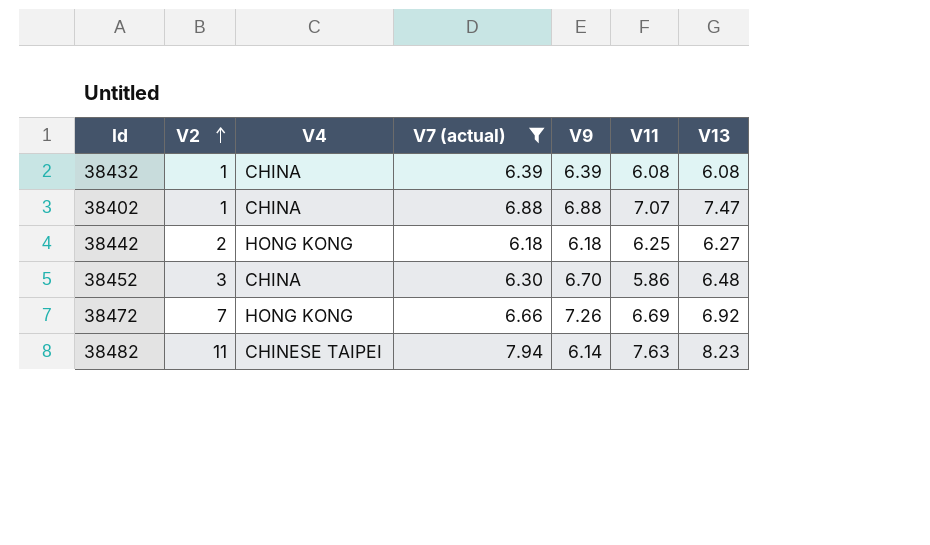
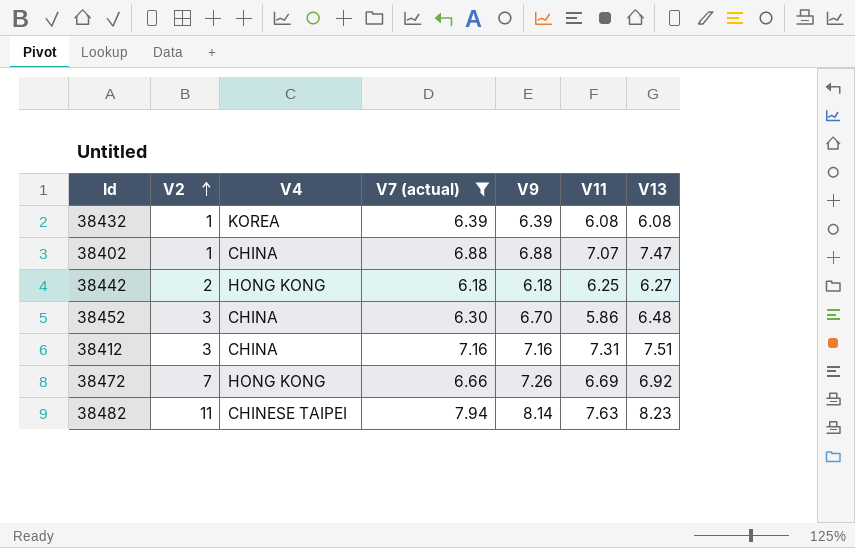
38432 | V4: CHINA -> KOREA
row 38412: none -> 3 | CHINA | 7.16 | 7.16 | 7.31 | 7.51
38482 | V9: 6.14 -> 8.14

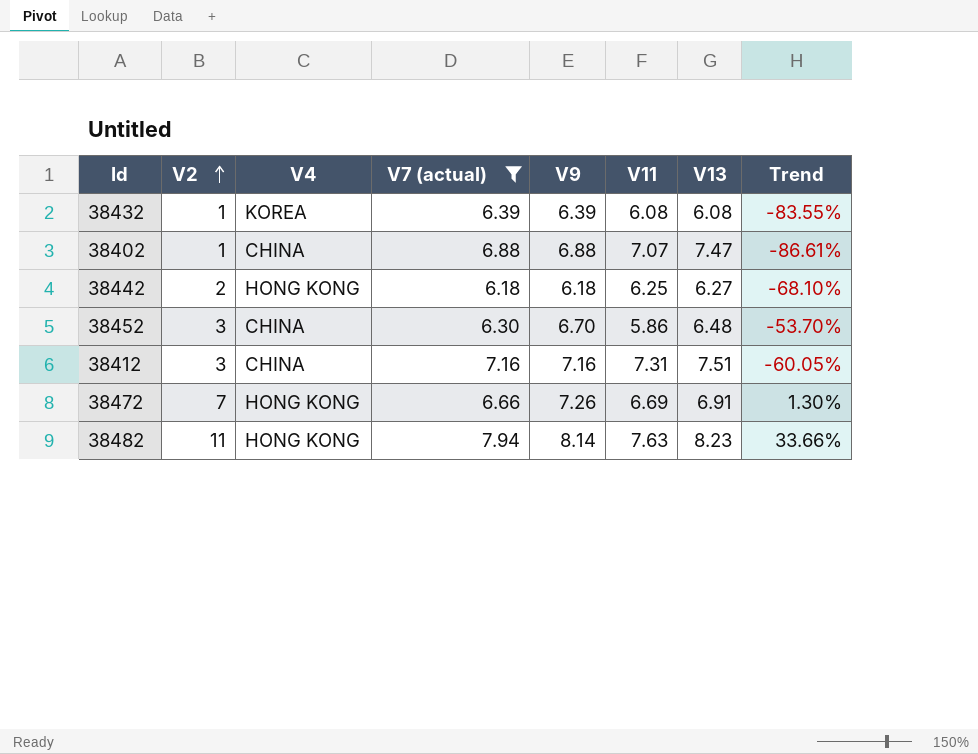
column Trend | formula: none -> ([V2] - [V13]) / [V13]
38472 | V13: 6.92 -> 6.91
38482 | V4: CHINESE TAIPEI -> HONG KONG

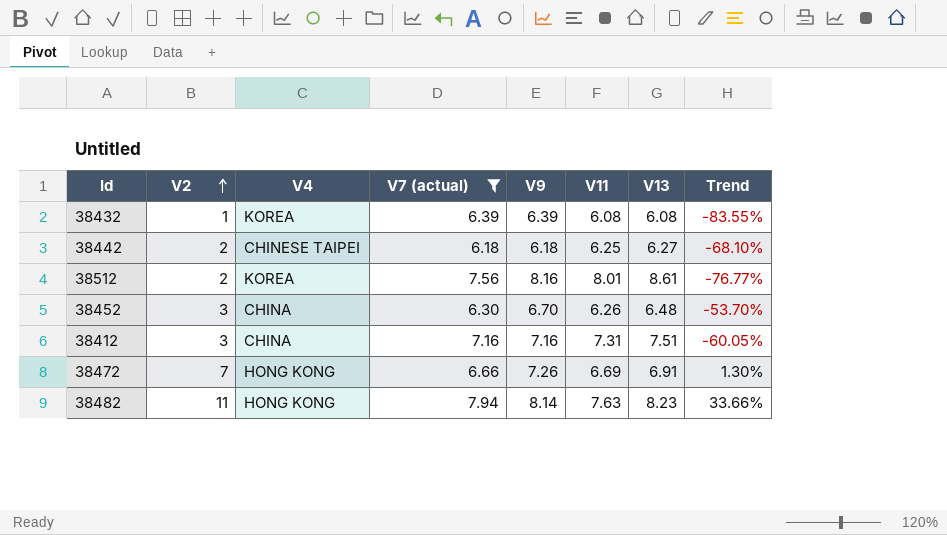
row 38402: 1 | CHINA | 6.88 | 6.88 | 7.07 | 7.47 | -86.61% -> none
38442 | V4: HONG KONG -> CHINESE TAIPEI
row 38512: none -> 2 | KOREA | 7.56 | 8.16 | 8.01 | 8.61 | -76.77%
38452 | V11: 5.86 -> 6.26

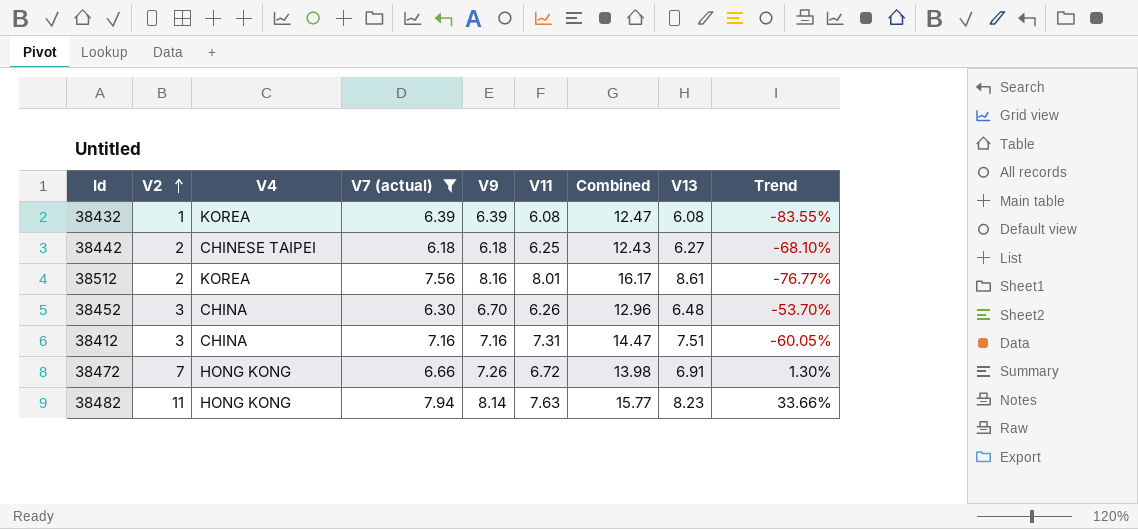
column Combined | formula: none -> [V9] + [V11]
38472 | V11: 6.69 -> 6.72

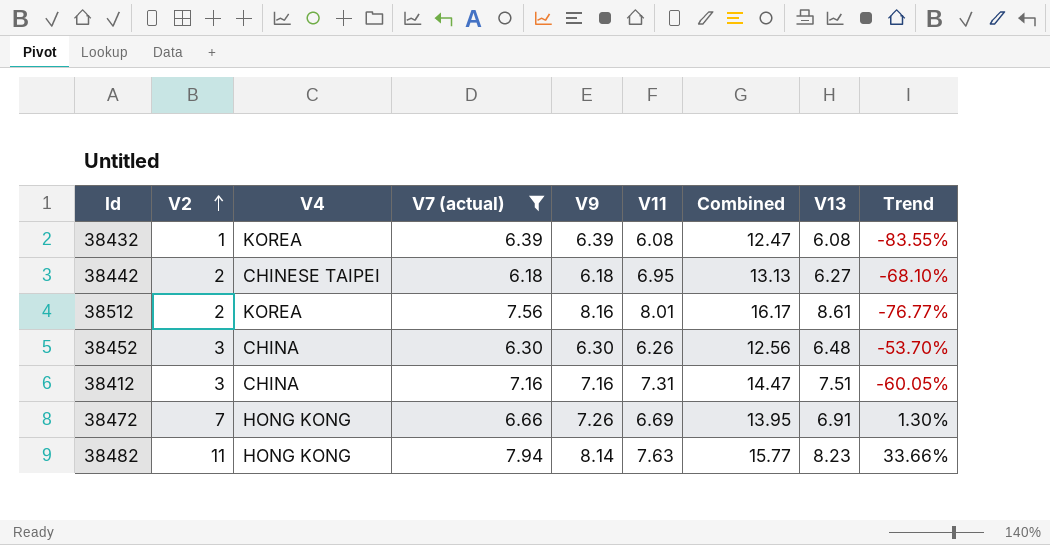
38442 | V11: 6.25 -> 6.95
38442 | Combined: 12.43 -> 13.13
38452 | V9: 6.70 -> 6.30
38452 | Combined: 12.96 -> 12.56
38472 | V11: 6.72 -> 6.69
38472 | Combined: 13.98 -> 13.95

